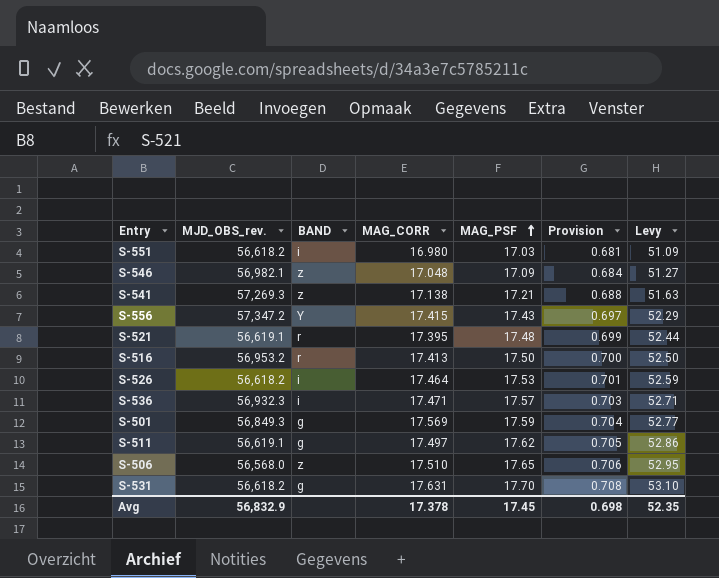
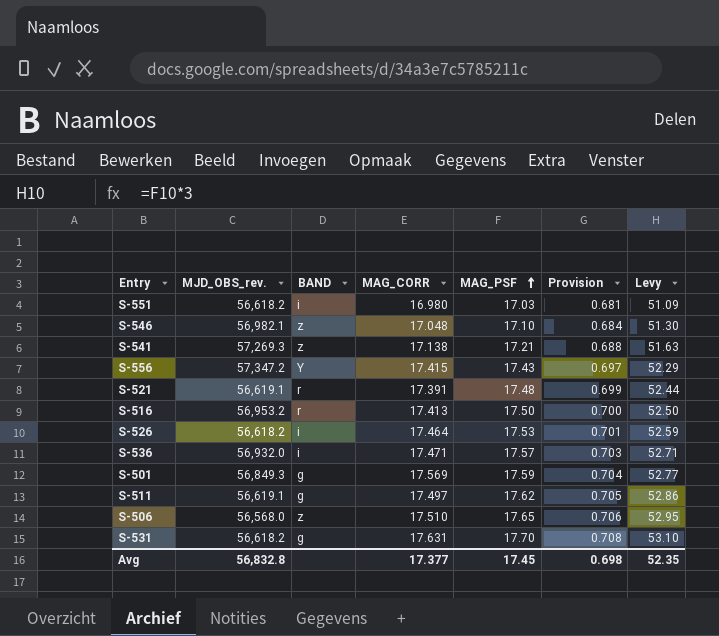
S-546 | MAG_PSF: 17.09 -> 17.10
S-546 | Levy: 51.27 -> 51.30
S-521 | MAG_CORR: 17.395 -> 17.391
S-536 | MJD_OBS_rev.: 56,932.3 -> 56,932.0
Avg | MJD_OBS_rev.: 56,832.9 -> 56,832.8
Avg | MAG_CORR: 17.378 -> 17.377

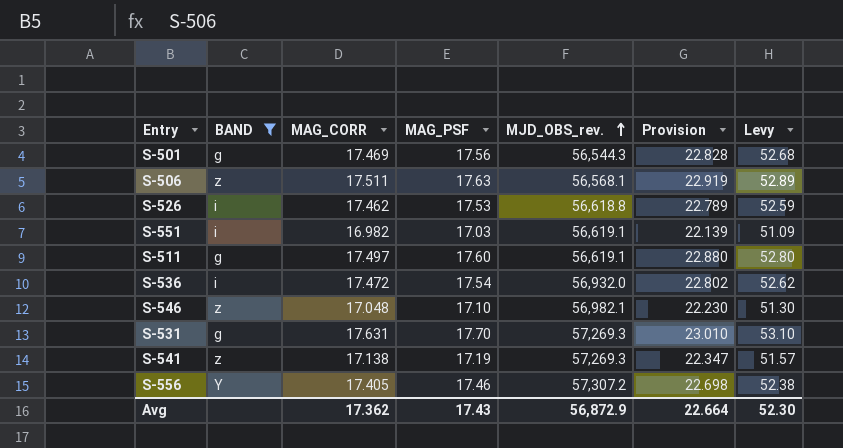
filter: none -> BAND != r
row order: MAG_PSF ascending -> MJD_OBS_rev. ascending
column MJD_OBS_rev. | position: 2 -> 5
column Provision | formula: [MAG_PSF] * 0.04 -> [MAG_PSF] * 1.3
S-501 | MAG_CORR: 17.569 -> 17.469
S-501 | MAG_PSF: 17.59 -> 17.56
S-501 | MJD_OBS_rev.: 56,849.3 -> 56,544.3
S-501 | Levy: 52.77 -> 52.68
S-506 | MAG_CORR: 17.510 -> 17.511
S-506 | MAG_PSF: 17.65 -> 17.63
S-506 | MJD_OBS_rev.: 56,568.0 -> 56,568.1
S-506 | Levy: 52.95 -> 52.89
S-526 | MAG_CORR: 17.464 -> 17.462
S-526 | MJD_OBS_rev.: 56,618.2 -> 56,618.8
S-551 | MAG_CORR: 16.980 -> 16.982
S-551 | MJD_OBS_rev.: 56,618.2 -> 56,619.1
S-511 | MAG_PSF: 17.62 -> 17.60
S-511 | Levy: 52.86 -> 52.80
S-536 | MAG_CORR: 17.471 -> 17.472
S-536 | MAG_PSF: 17.57 -> 17.54
S-536 | Levy: 52.71 -> 52.62
S-531 | MJD_OBS_rev.: 56,618.2 -> 57,269.3
S-541 | MAG_PSF: 17.21 -> 17.19
S-541 | Levy: 51.63 -> 51.57
S-556 | MAG_CORR: 17.415 -> 17.405
S-556 | MAG_PSF: 17.43 -> 17.46
S-556 | MJD_OBS_rev.: 57,347.2 -> 57,307.2
S-556 | Levy: 52.29 -> 52.38
Avg | MAG_CORR: 17.377 -> 17.362
Avg | MAG_PSF: 17.45 -> 17.43
Avg | MJD_OBS_rev.: 56,832.8 -> 56,872.9
Avg | Provision: 0.698 -> 22.664
Avg | Levy: 52.35 -> 52.30

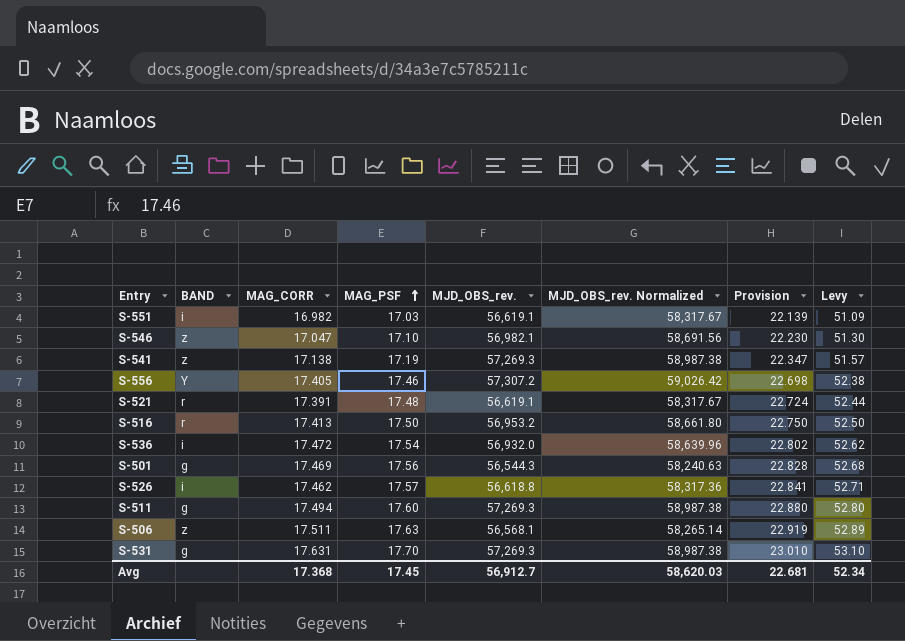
filter: BAND != r -> none
row order: MJD_OBS_rev. ascending -> MAG_PSF ascending
column MJD_OBS_rev. Normalized | formula: none -> [MJD_OBS_rev.] * 1.03
S-546 | MAG_CORR: 17.048 -> 17.047
S-526 | MAG_PSF: 17.53 -> 17.57
S-526 | Provision: 22.789 -> 22.841
S-526 | Levy: 52.59 -> 52.71
S-511 | MAG_CORR: 17.497 -> 17.494
S-511 | MJD_OBS_rev.: 56,619.1 -> 57,269.3
Avg | MAG_CORR: 17.362 -> 17.368
Avg | MAG_PSF: 17.43 -> 17.45
Avg | MJD_OBS_rev.: 56,872.9 -> 56,912.7
Avg | Provision: 22.664 -> 22.681
Avg | Levy: 52.30 -> 52.34

